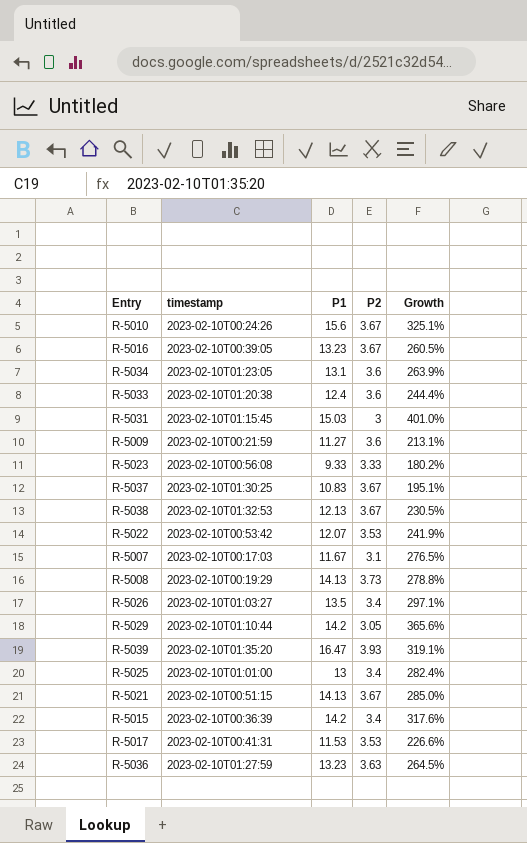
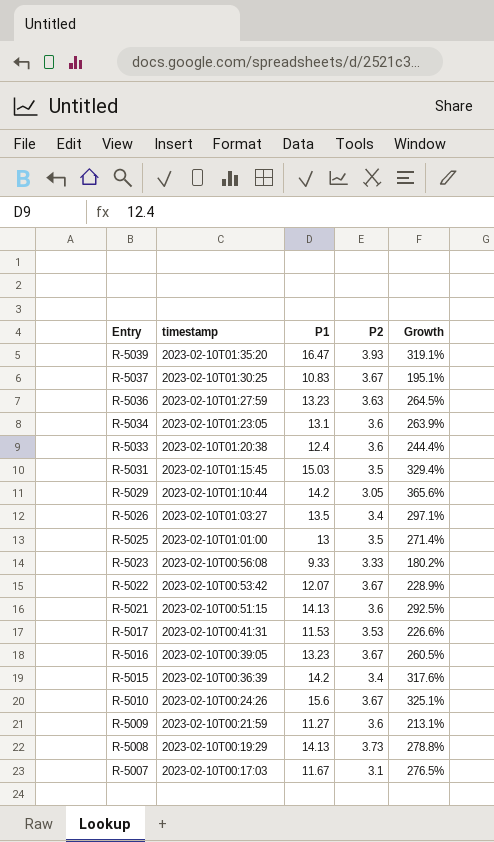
row order: none -> Entry descending
row R-5038: 2023-02-10T01:32:53 | 12.13 | 3.67 | 230.5% -> none
R-5031 | P2: 3 -> 3.5
R-5031 | Growth: 401.0% -> 329.4%
R-5025 | P2: 3.4 -> 3.5
R-5025 | Growth: 282.4% -> 271.4%
R-5022 | P2: 3.53 -> 3.67
R-5022 | Growth: 241.9% -> 228.9%
R-5021 | P2: 3.67 -> 3.6
R-5021 | Growth: 285.0% -> 292.5%

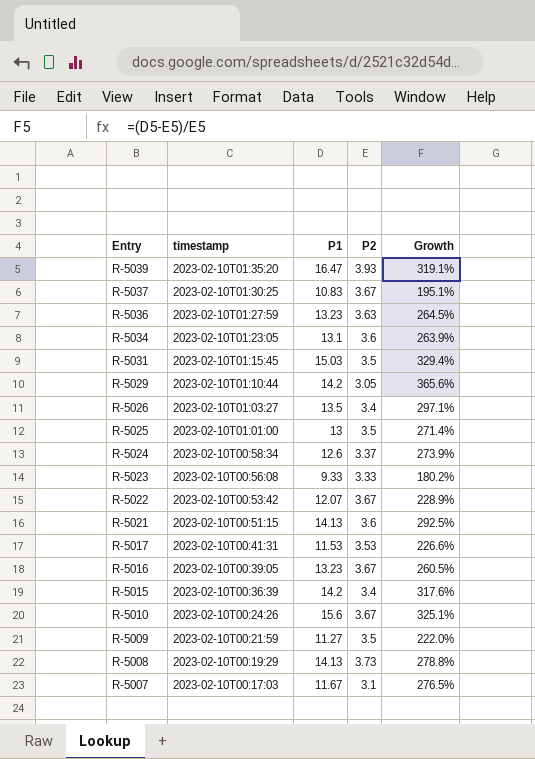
row R-5033: 2023-02-10T01:20:38 | 12.4 | 3.6 | 244.4% -> none
row R-5024: none -> 2023-02-10T00:58:34 | 12.6 | 3.37 | 273.9%
R-5009 | P2: 3.6 -> 3.5
R-5009 | Growth: 213.1% -> 222.0%

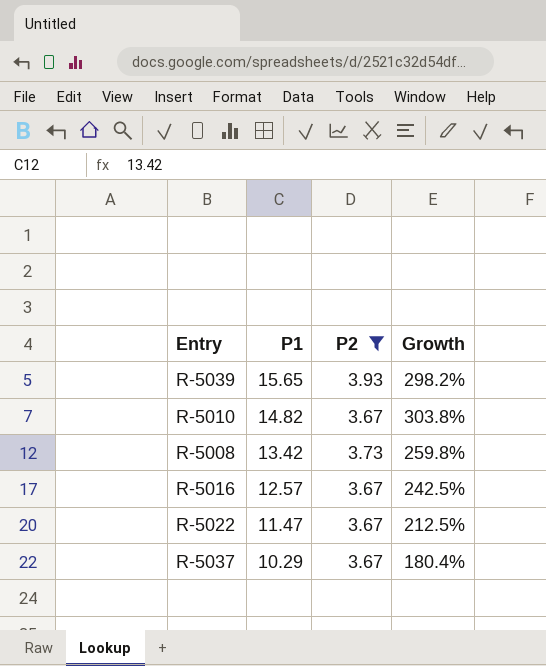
filter: none -> P2 >= 3.67
row order: Entry descending -> P1 descending
column timestamp | position: 2 -> none
R-5039 | P1: 16.47 -> 15.65
R-5039 | Growth: 319.1% -> 298.2%
R-5010 | P1: 15.6 -> 14.82
R-5010 | Growth: 325.1% -> 303.8%
R-5008 | P1: 14.13 -> 13.42
R-5008 | Growth: 278.8% -> 259.8%
R-5016 | P1: 13.23 -> 12.57
R-5016 | Growth: 260.5% -> 242.5%
R-5022 | P1: 12.07 -> 11.47
R-5022 | Growth: 228.9% -> 212.5%
R-5037 | P1: 10.83 -> 10.29
R-5037 | Growth: 195.1% -> 180.4%

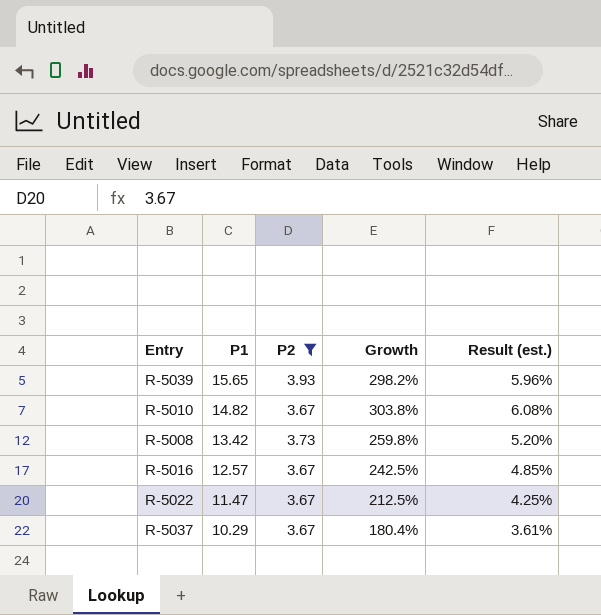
column Result (est.) | formula: none -> [Growth] * 0.02

